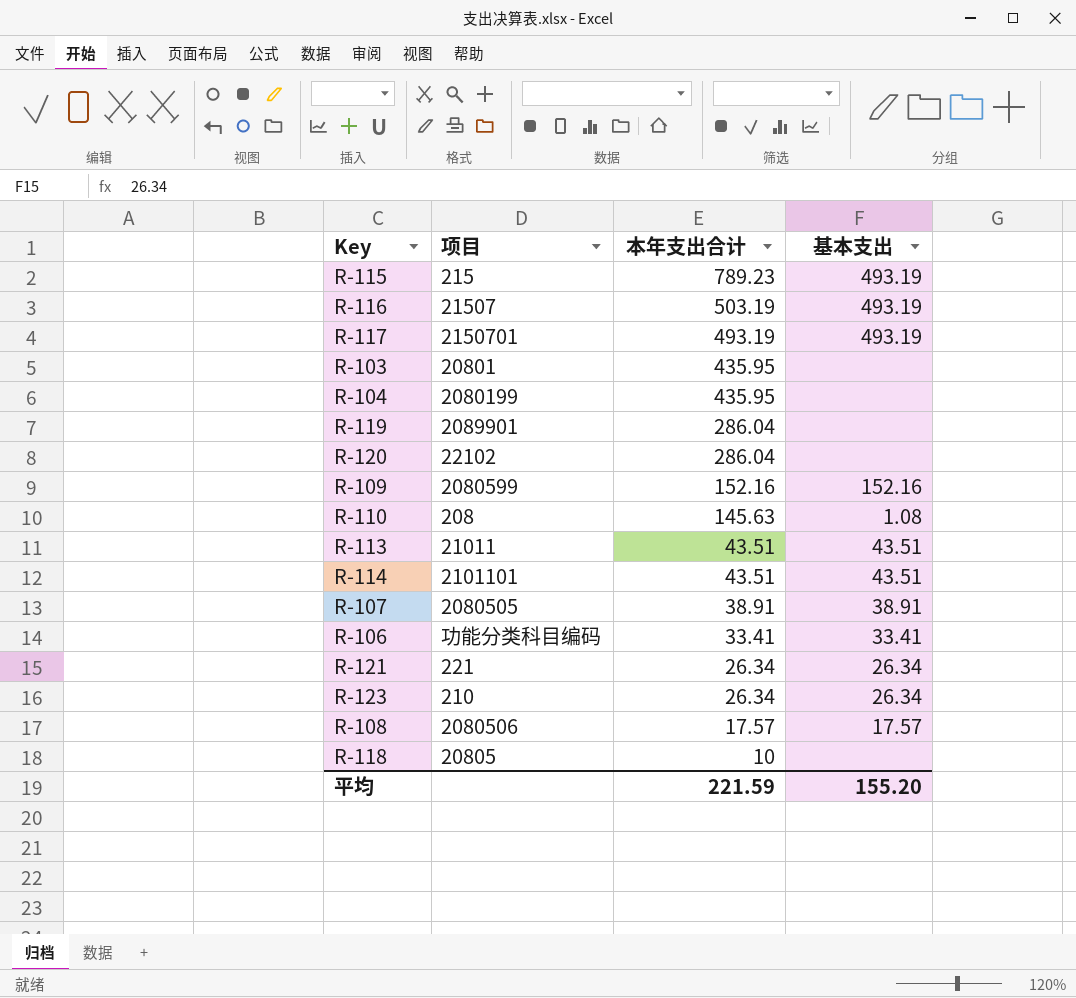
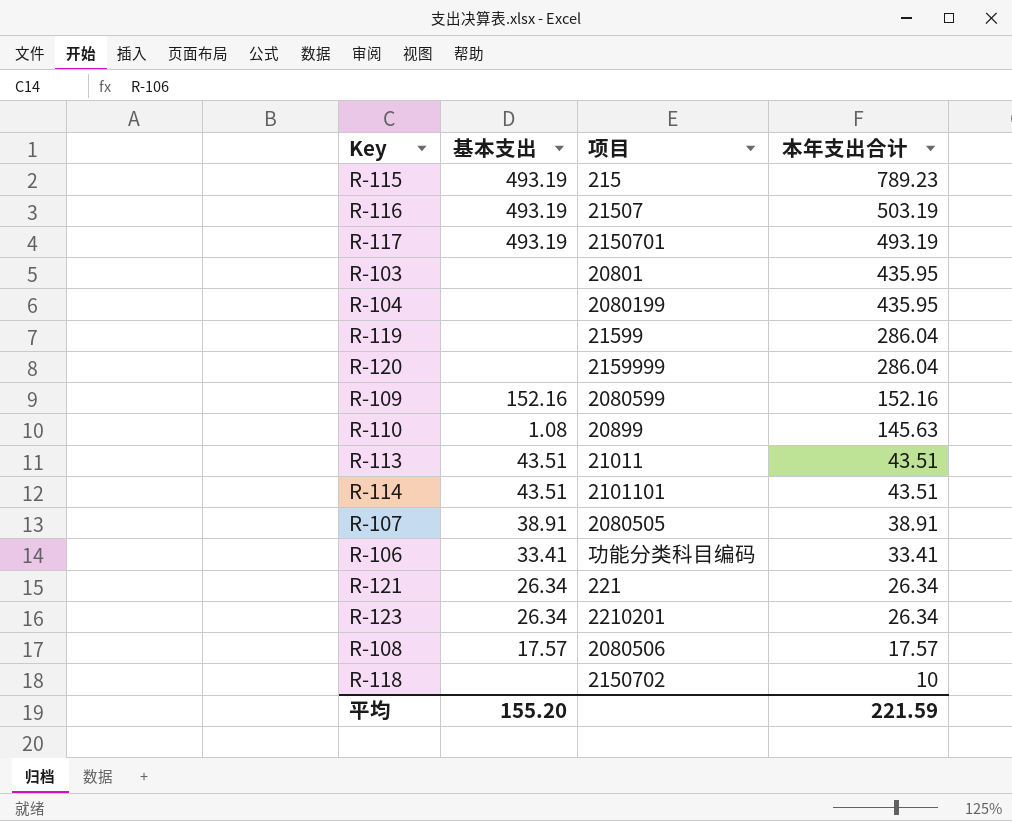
column 基本支出 | position: 4 -> 2
R-119 | 项目: 2089901 -> 21599
R-120 | 项目: 22102 -> 2159999
R-110 | 项目: 208 -> 20899
R-123 | 项目: 210 -> 2210201
R-118 | 项目: 20805 -> 2150702

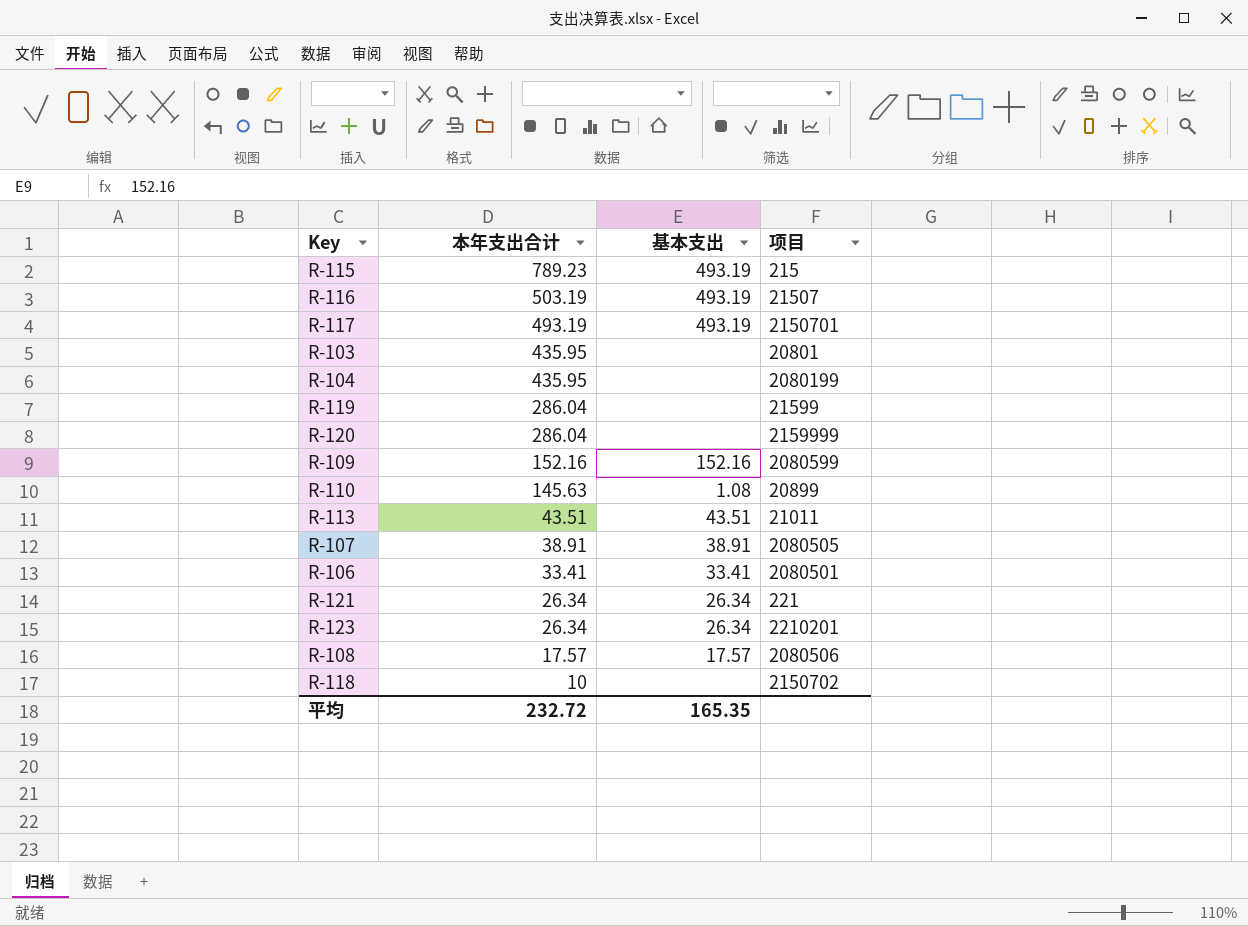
column 本年支出合计 | position: 4 -> 2
row R-114: 43.51 | 2101101 | 43.51 -> none
R-106 | 项目: 功能分类科目编码 -> 2080501
平均 | 本年支出合计: 221.59 -> 232.72
平均 | 基本支出: 155.20 -> 165.35

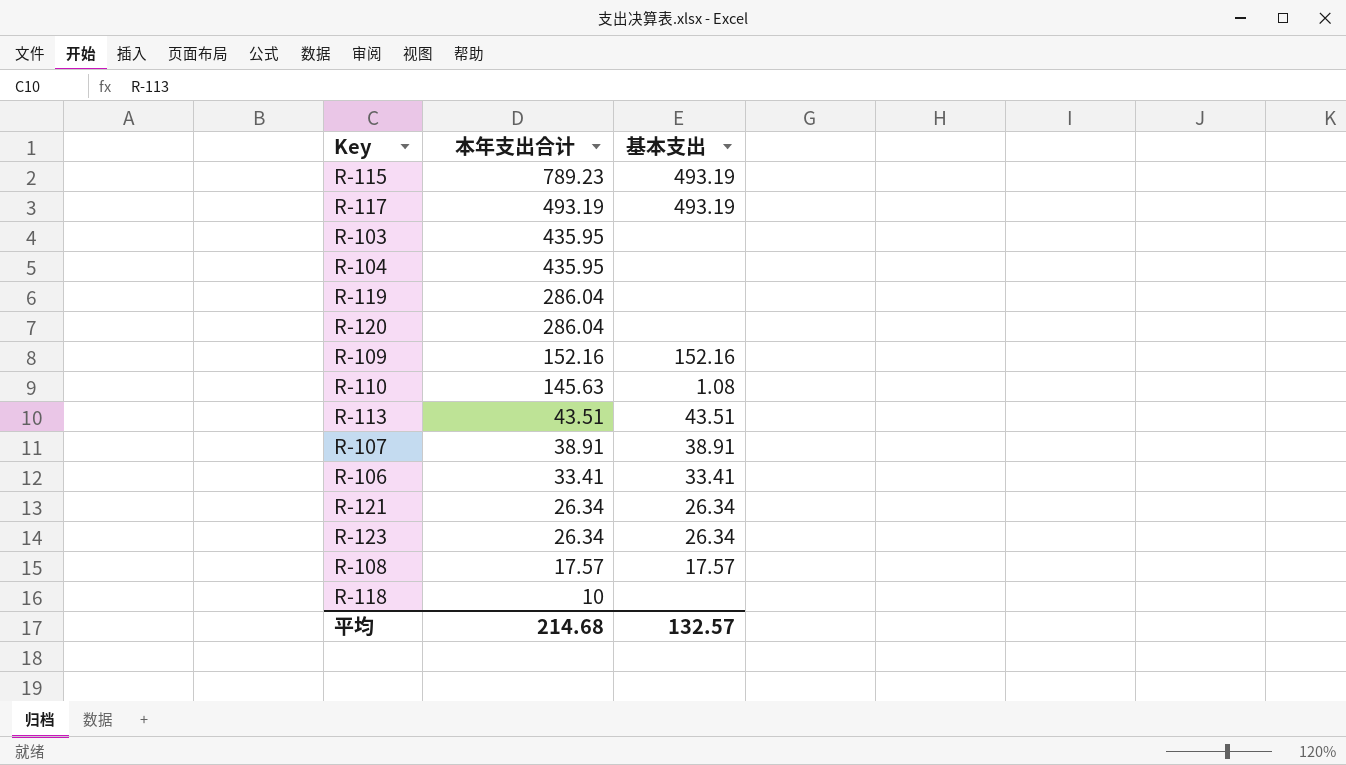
column 项目 | position: 4 -> none
row R-116: 503.19 | 493.19 | 21507 -> none
平均 | 本年支出合计: 232.72 -> 214.68
平均 | 基本支出: 165.35 -> 132.57

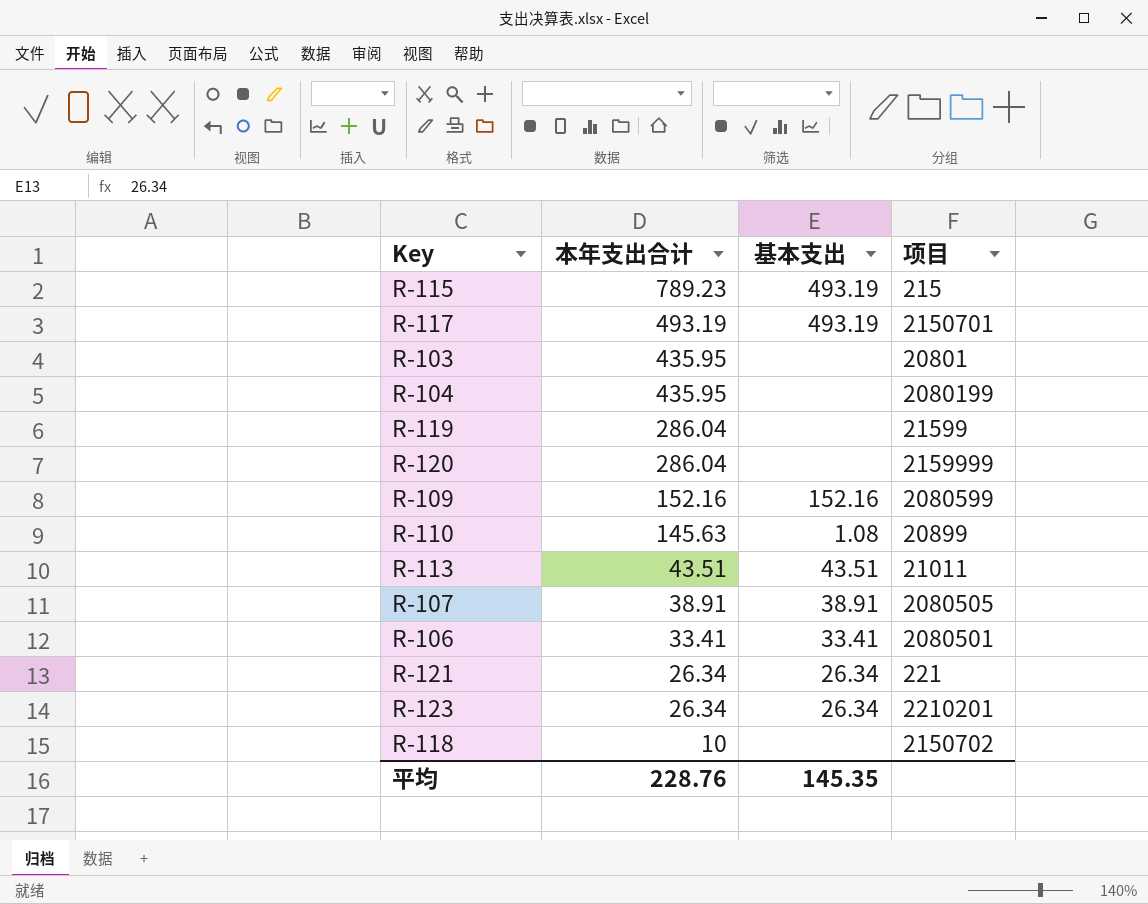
column 项目 | position: none -> 4
row R-108: 17.57 | 17.57 -> none
平均 | 本年支出合计: 214.68 -> 228.76
平均 | 基本支出: 132.57 -> 145.35

